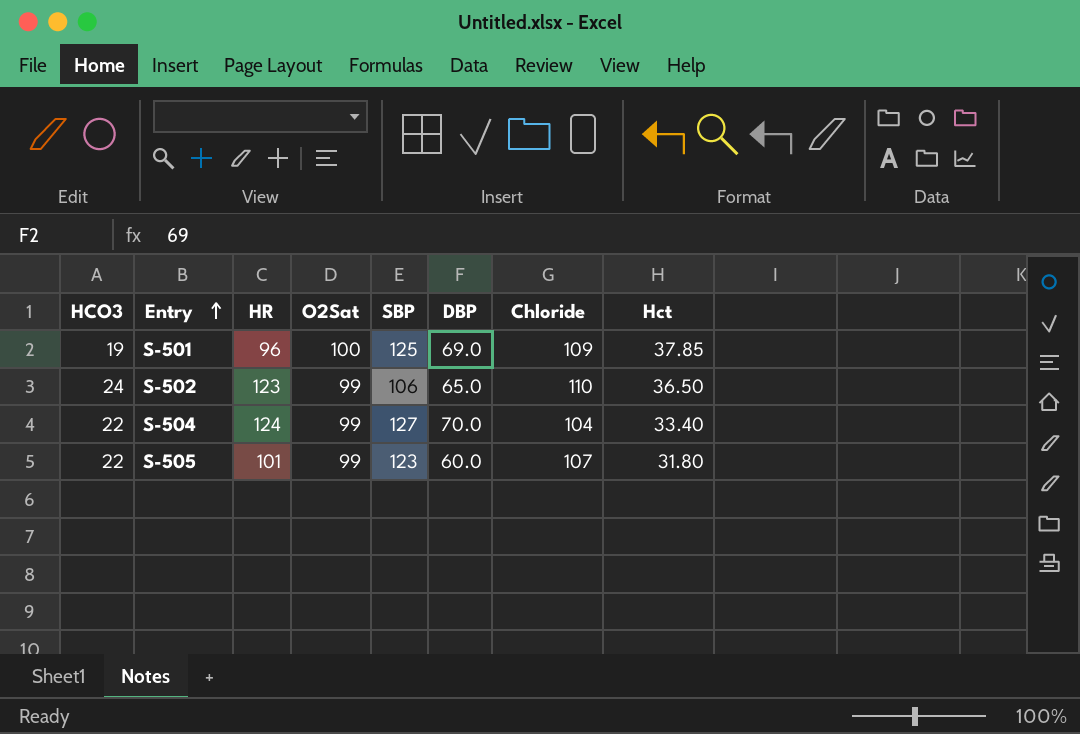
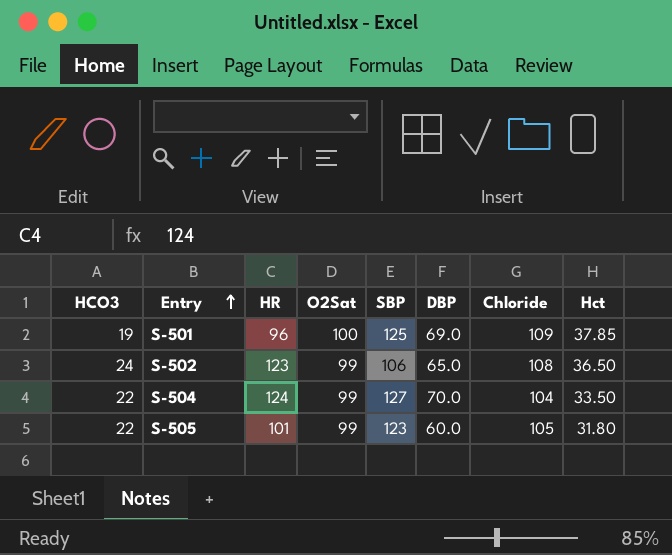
S-502 | Chloride: 110 -> 108
S-504 | Hct: 33.40 -> 33.50
S-505 | Chloride: 107 -> 105

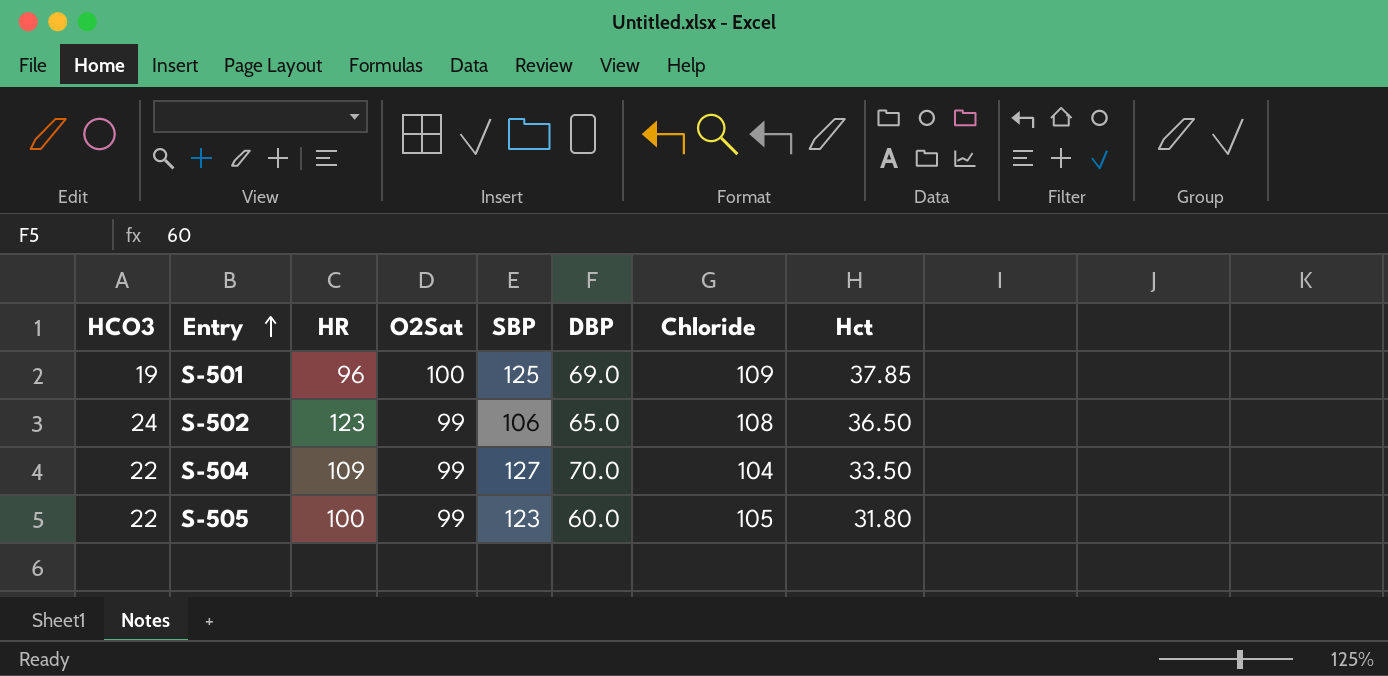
S-504 | HR: 124 -> 109
S-505 | HR: 101 -> 100

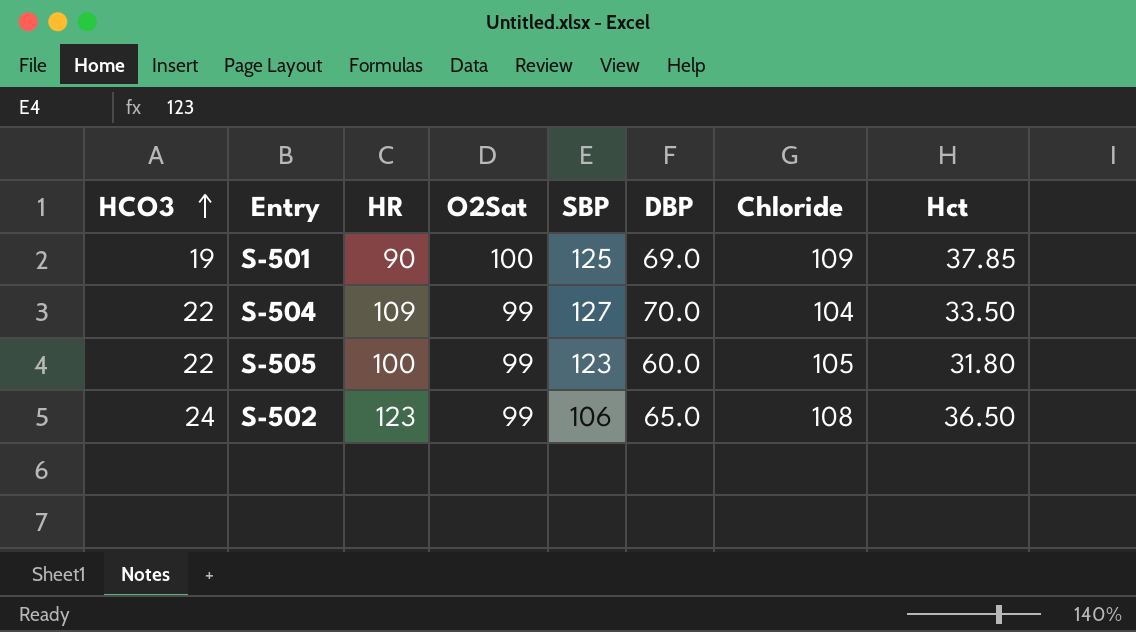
row order: Entry ascending -> HCO3 ascending
S-501 | HR: 96 -> 90

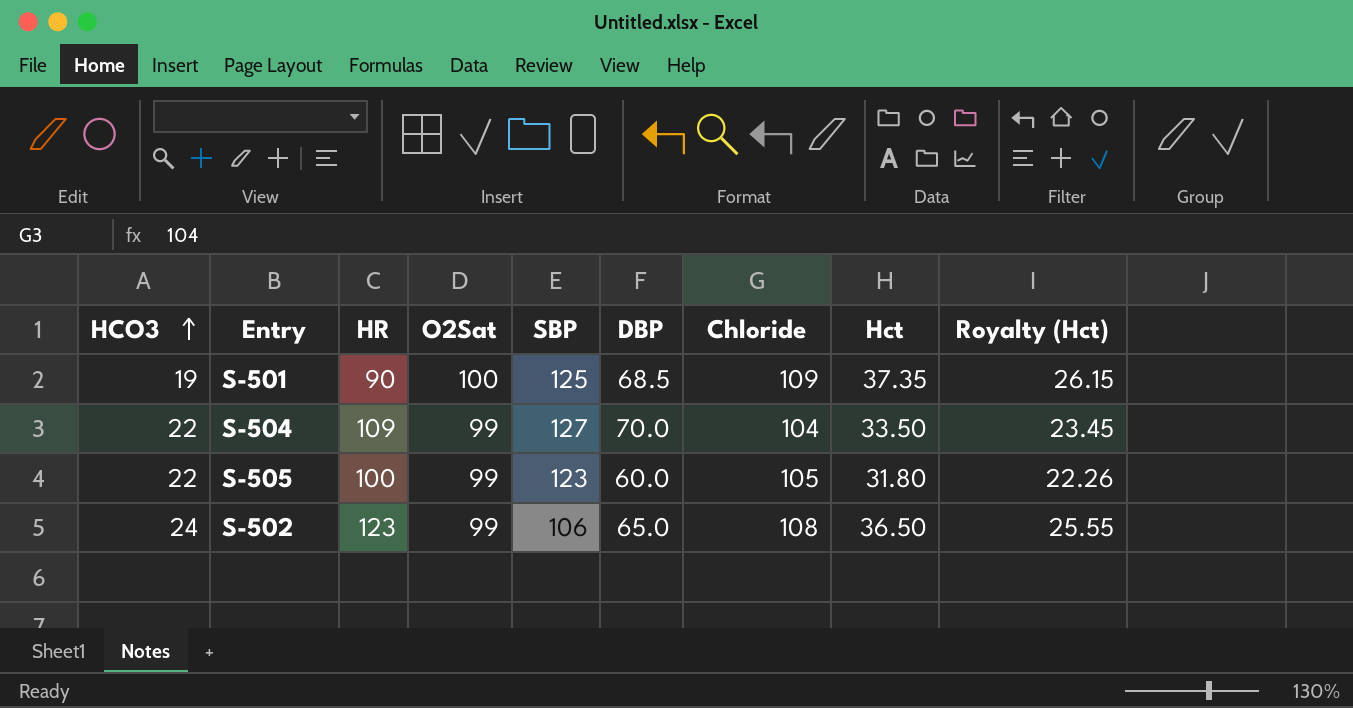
column Royalty (Hct) | formula: none -> [Hct] * 0.7
S-501 | DBP: 69.0 -> 68.5
S-501 | Hct: 37.85 -> 37.35

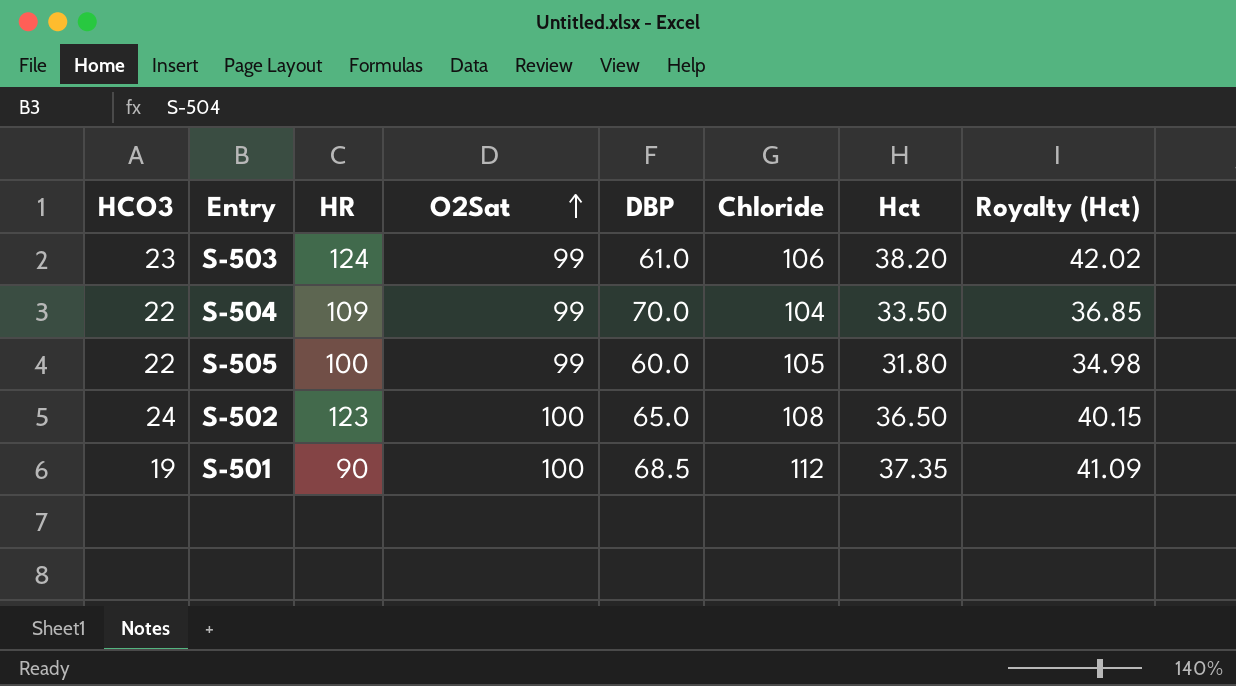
row order: HCO3 ascending -> O2Sat ascending
column SBP | position: 5 -> none
column Royalty (Hct) | formula: [Hct] * 0.7 -> [Hct] * 1.1
row S-503: none -> 23 | 124 | 99 | 61.0 | 106 | 38.20 | 42.02
S-502 | O2Sat: 99 -> 100
S-501 | Chloride: 109 -> 112

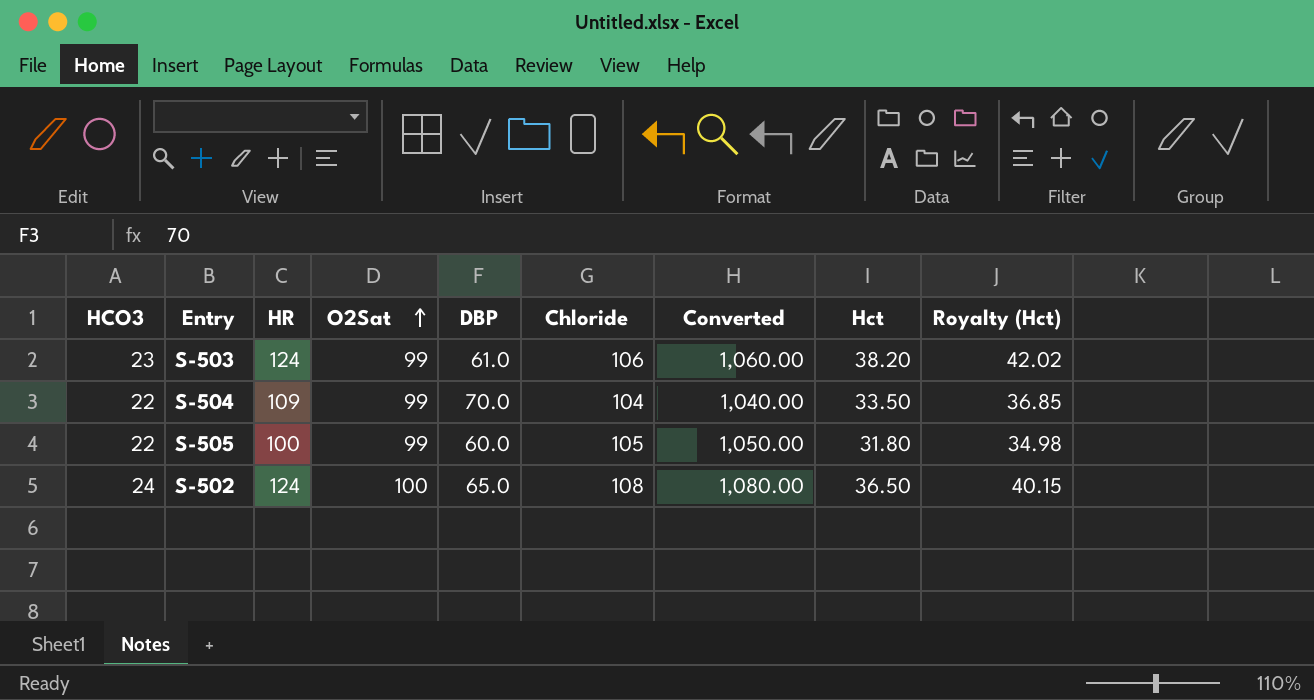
column Converted | formula: none -> [Chloride] * 10
row S-501: 19 | 90 | 100 | 68.5 | 112 | 37.35 | 41.09 -> none
S-502 | HR: 123 -> 124

